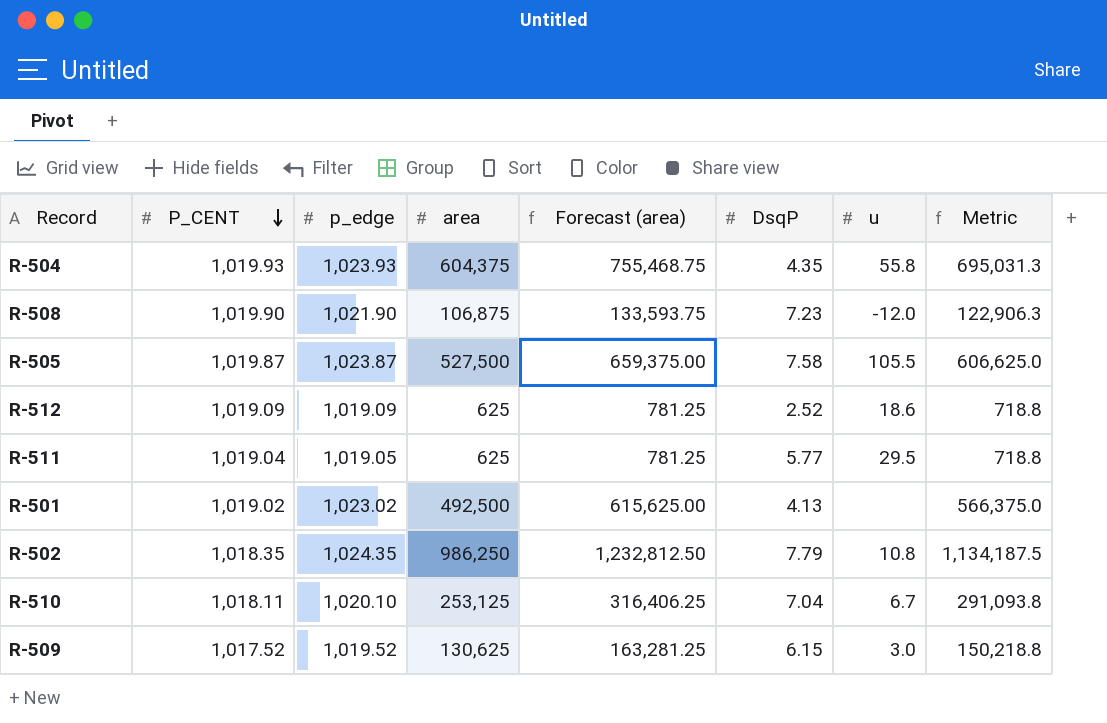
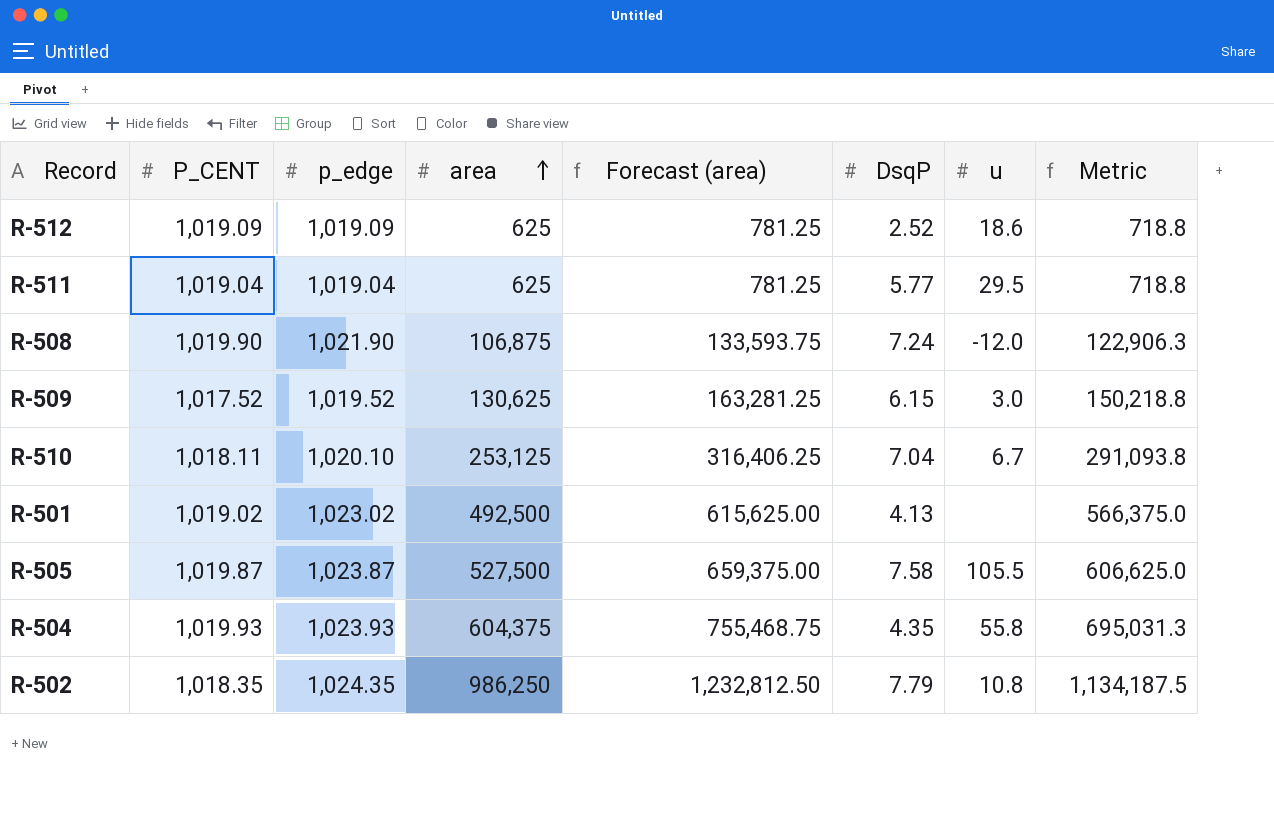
row order: P_CENT descending -> area ascending
R-511 | p_edge: 1,019.05 -> 1,019.04
R-508 | DsqP: 7.23 -> 7.24

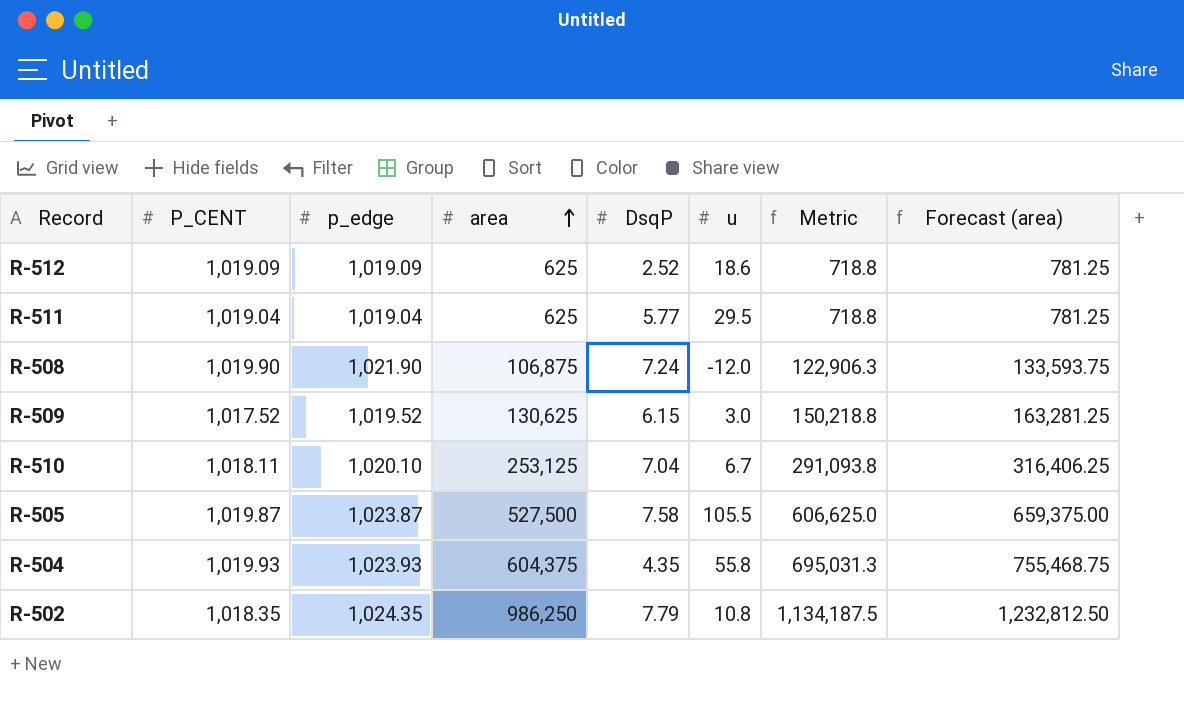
column Forecast (area) | position: 5 -> 8
row R-501: 1,019.02 | 1,023.02 | 492,500 | 615,625.00 | 4.13 | none | 566,375.0 -> none

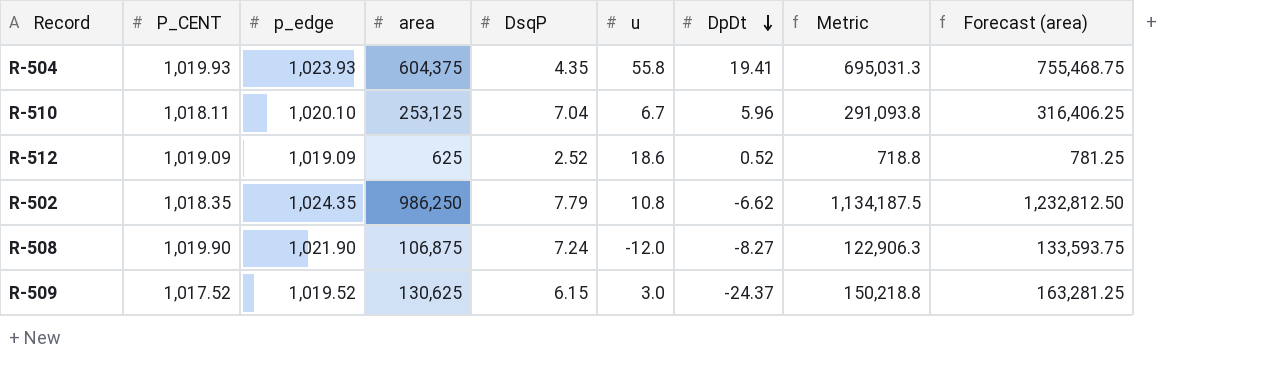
row order: area ascending -> DpDt descending
column DpDt | position: none -> 7
row R-511: 1,019.04 | 1,019.04 | 625 | 5.77 | 29.5 | 718.8 | 781.25 -> none
row R-505: 1,019.87 | 1,023.87 | 527,500 | 7.58 | 105.5 | 606,625.0 | 659,375.00 -> none

